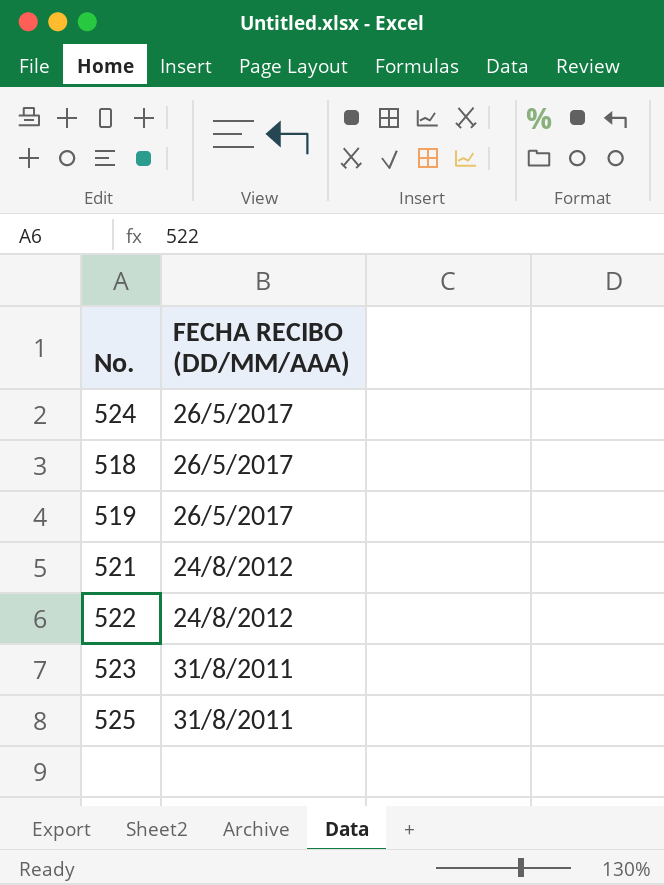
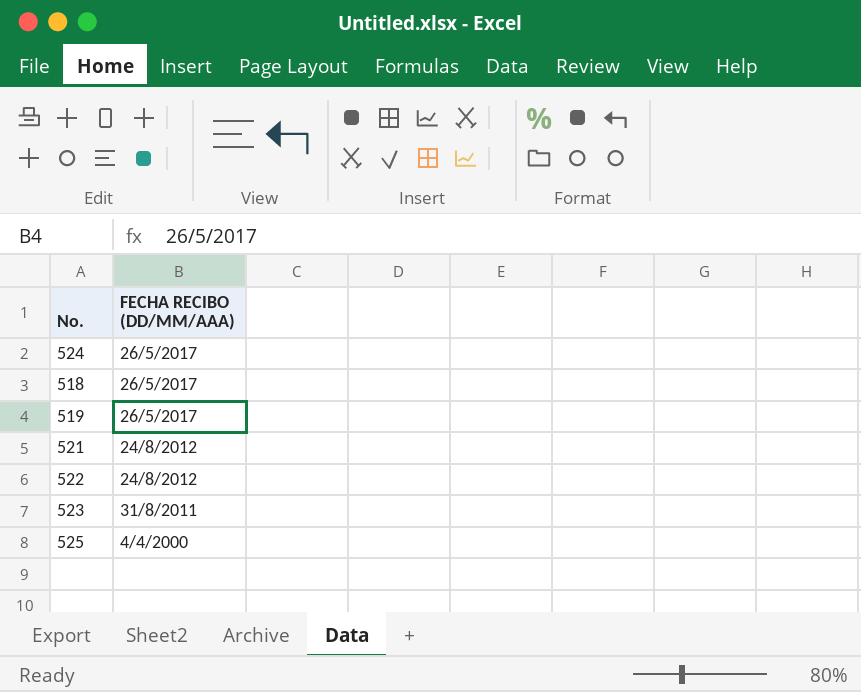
525 | FECHA RECIBO (DD/MM/AAA): 31/8/2011 -> 4/4/2000

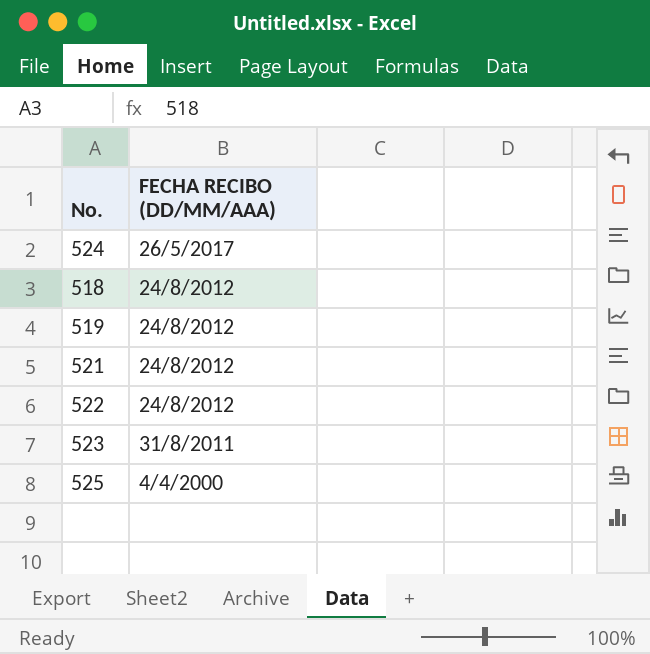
518 | FECHA RECIBO (DD/MM/AAA): 26/5/2017 -> 24/8/2012
519 | FECHA RECIBO (DD/MM/AAA): 26/5/2017 -> 24/8/2012

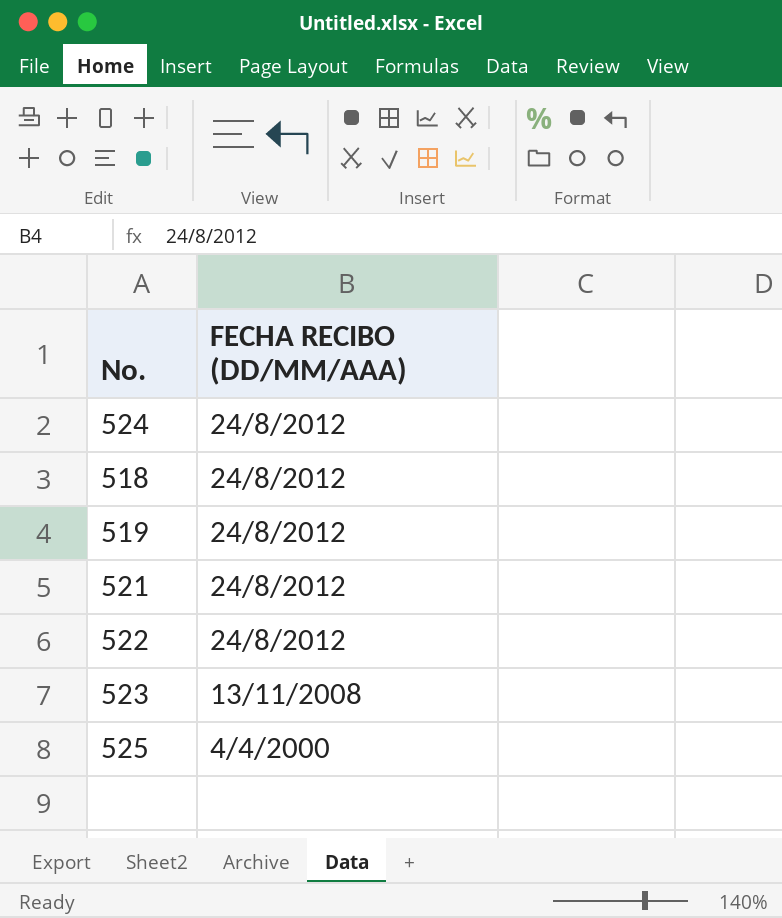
524 | FECHA RECIBO (DD/MM/AAA): 26/5/2017 -> 24/8/2012
523 | FECHA RECIBO (DD/MM/AAA): 31/8/2011 -> 13/11/2008

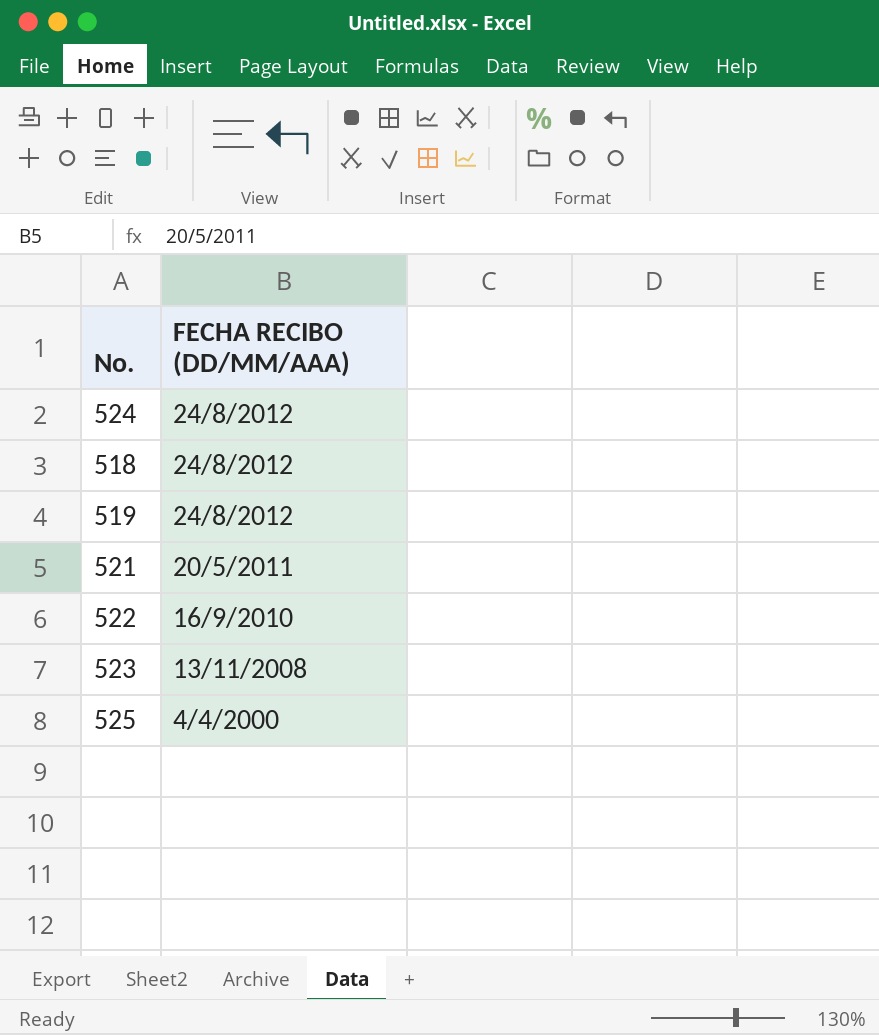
521 | FECHA RECIBO (DD/MM/AAA): 24/8/2012 -> 20/5/2011
522 | FECHA RECIBO (DD/MM/AAA): 24/8/2012 -> 16/9/2010

